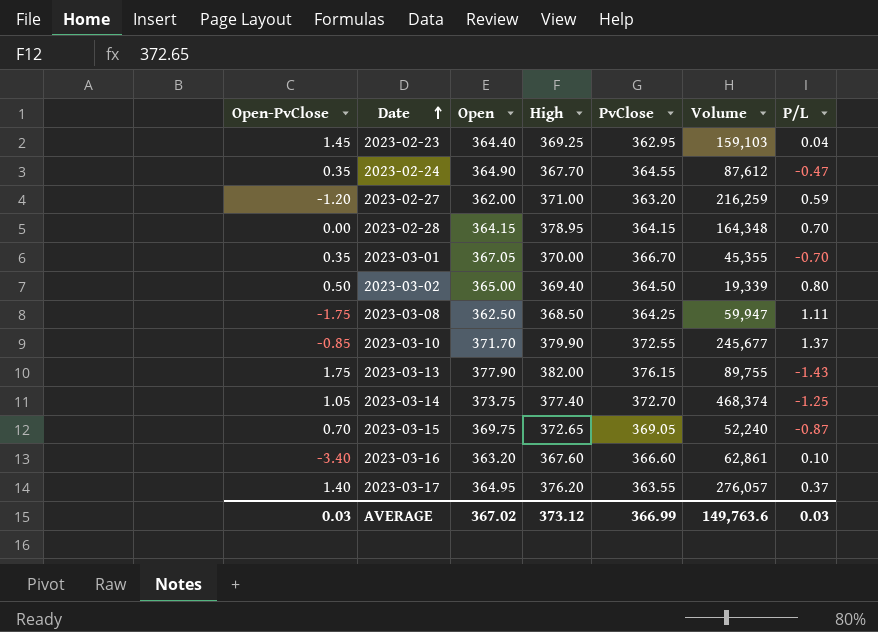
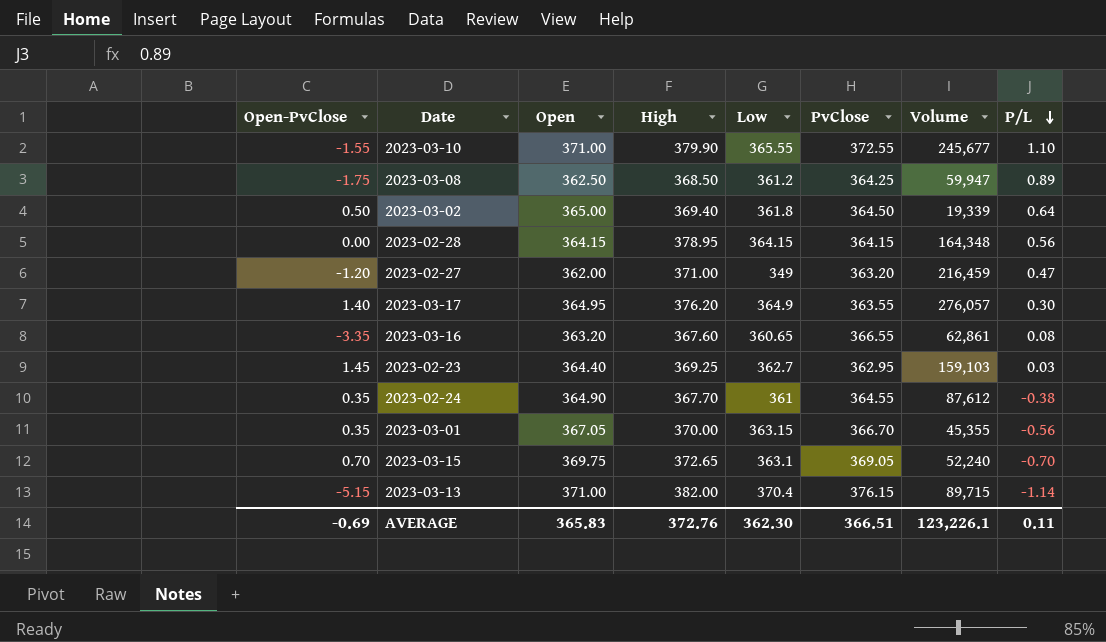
row order: Date ascending -> P/L descending
column Low | position: none -> 5
row 2023-03-14: 1.05 | 373.75 | 377.40 | 372.70 | 468,374 | -1.25 -> none
2023-03-10 | Open-PvClose: -0.85 -> -1.55
2023-03-10 | Open: 371.70 -> 371.00
2023-03-10 | P/L: 1.37 -> 1.10
2023-03-08 | P/L: 1.11 -> 0.89
2023-03-02 | P/L: 0.80 -> 0.64
2023-02-28 | P/L: 0.70 -> 0.56
2023-02-27 | Volume: 216,259 -> 216,459
2023-02-27 | P/L: 0.59 -> 0.47
2023-03-17 | P/L: 0.37 -> 0.30
2023-03-16 | Open-PvClose: -3.40 -> -3.35
2023-03-16 | PvClose: 366.60 -> 366.55
2023-03-16 | P/L: 0.10 -> 0.08
2023-02-23 | P/L: 0.04 -> 0.03
2023-02-24 | P/L: -0.47 -> -0.38
2023-03-01 | P/L: -0.70 -> -0.56
2023-03-15 | P/L: -0.87 -> -0.70
2023-03-13 | Open-PvClose: 1.75 -> -5.15
2023-03-13 | Open: 377.90 -> 371.00
2023-03-13 | Volume: 89,755 -> 89,715
2023-03-13 | P/L: -1.43 -> -1.14
AVERAGE | Open-PvClose: 0.03 -> -0.69
AVERAGE | Open: 367.02 -> 365.83
AVERAGE | High: 373.12 -> 372.76
AVERAGE | PvClose: 366.99 -> 366.51
AVERAGE | Volume: 149,763.6 -> 123,226.1
AVERAGE | P/L: 0.03 -> 0.11

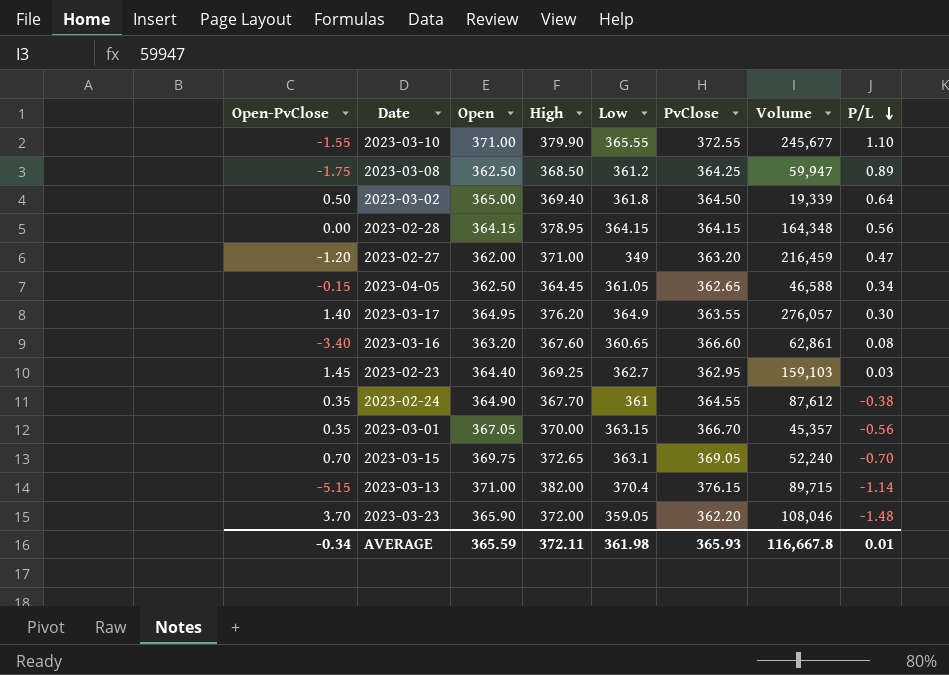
row 2023-04-05: none -> -0.15 | 362.50 | 364.45 | 361.05 | 362.65 | 46,588 | 0.34
2023-03-16 | Open-PvClose: -3.35 -> -3.40
2023-03-16 | PvClose: 366.55 -> 366.60
2023-03-01 | Volume: 45,355 -> 45,357
row 2023-03-23: none -> 3.70 | 365.90 | 372.00 | 359.05 | 362.20 | 108,046 | -1.48
AVERAGE | Open-PvClose: -0.69 -> -0.34
AVERAGE | Open: 365.83 -> 365.59
AVERAGE | High: 372.76 -> 372.11
AVERAGE | Low: 362.30 -> 361.98
AVERAGE | PvClose: 366.51 -> 365.93
AVERAGE | Volume: 123,226.1 -> 116,667.8
AVERAGE | P/L: 0.11 -> 0.01

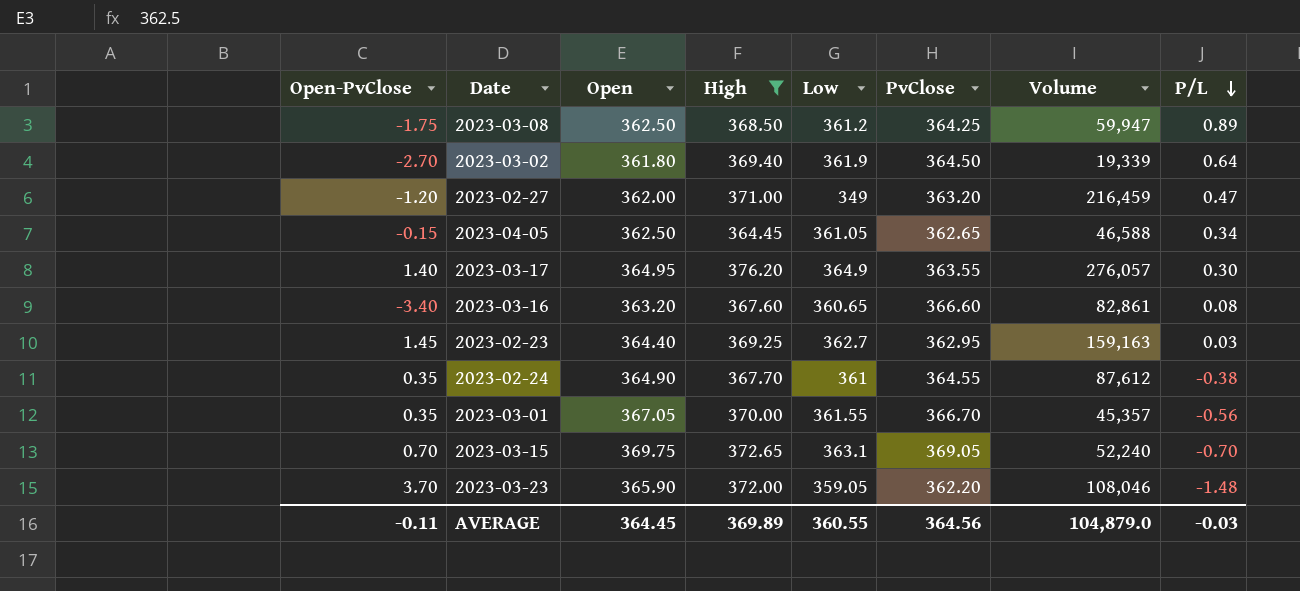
filter: none -> High <= 376.20
2023-03-02 | Open-PvClose: 0.50 -> -2.70
2023-03-02 | Open: 365.00 -> 361.80
2023-03-02 | Low: 361.8 -> 361.9
2023-03-16 | Volume: 62,861 -> 82,861
2023-02-23 | Volume: 159,103 -> 159,163
2023-03-01 | Low: 363.15 -> 361.55
AVERAGE | Open-PvClose: -0.34 -> -0.11
AVERAGE | Open: 365.59 -> 364.45
AVERAGE | High: 372.11 -> 369.89
AVERAGE | Low: 361.98 -> 360.55
AVERAGE | PvClose: 365.93 -> 364.56
AVERAGE | Volume: 116,667.8 -> 104,879.0
AVERAGE | P/L: 0.01 -> -0.03

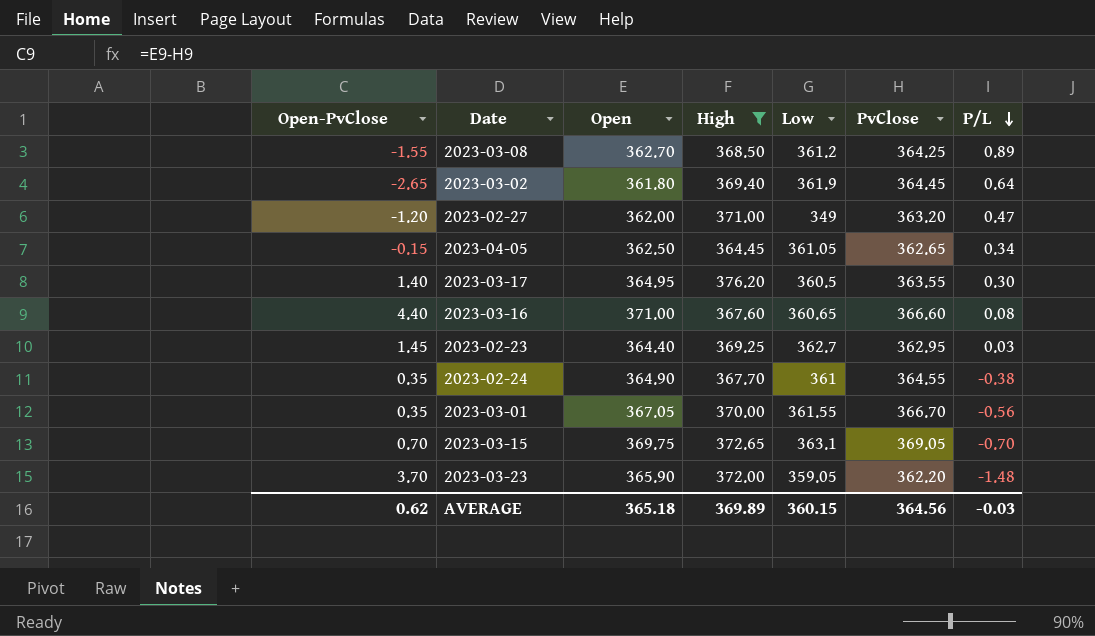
column Volume | position: 7 -> none
2023-03-08 | Open-PvClose: -1.75 -> -1.55
2023-03-08 | Open: 362.50 -> 362.70
2023-03-02 | Open-PvClose: -2.70 -> -2.65
2023-03-02 | PvClose: 364.50 -> 364.45
2023-03-17 | Low: 364.9 -> 360.5
2023-03-16 | Open-PvClose: -3.40 -> 4.40
2023-03-16 | Open: 363.20 -> 371.00
AVERAGE | Open-PvClose: -0.11 -> 0.62
AVERAGE | Open: 364.45 -> 365.18
AVERAGE | Low: 360.55 -> 360.15

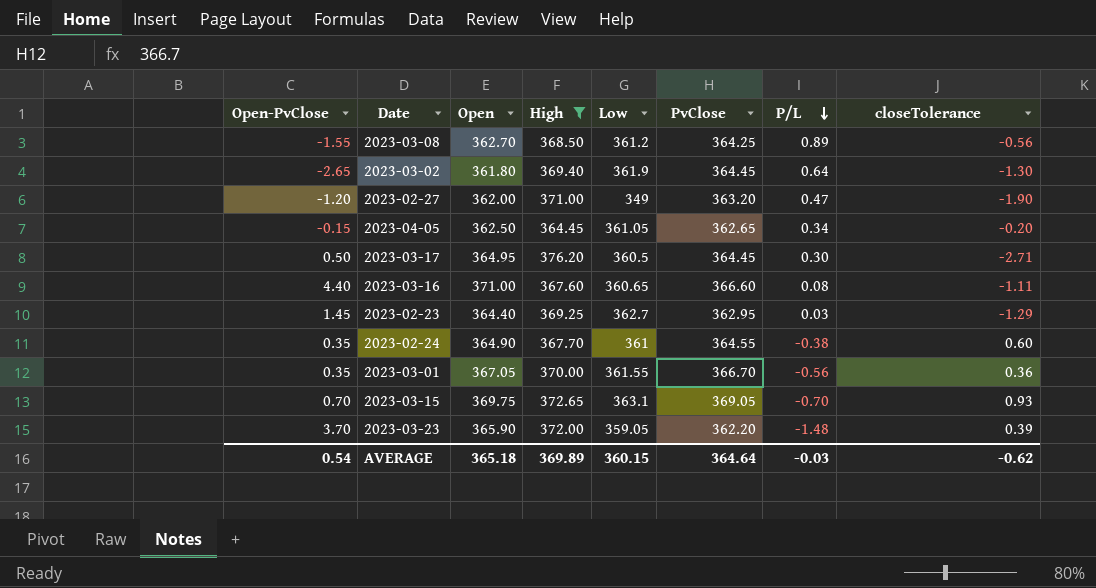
column closeTolerance | position: none -> 8
2023-03-17 | Open-PvClose: 1.40 -> 0.50
2023-03-17 | PvClose: 363.55 -> 364.45
AVERAGE | Open-PvClose: 0.62 -> 0.54
AVERAGE | PvClose: 364.56 -> 364.64

